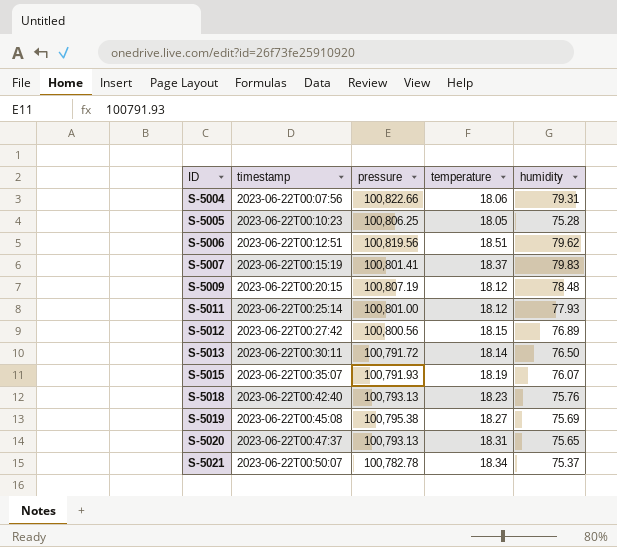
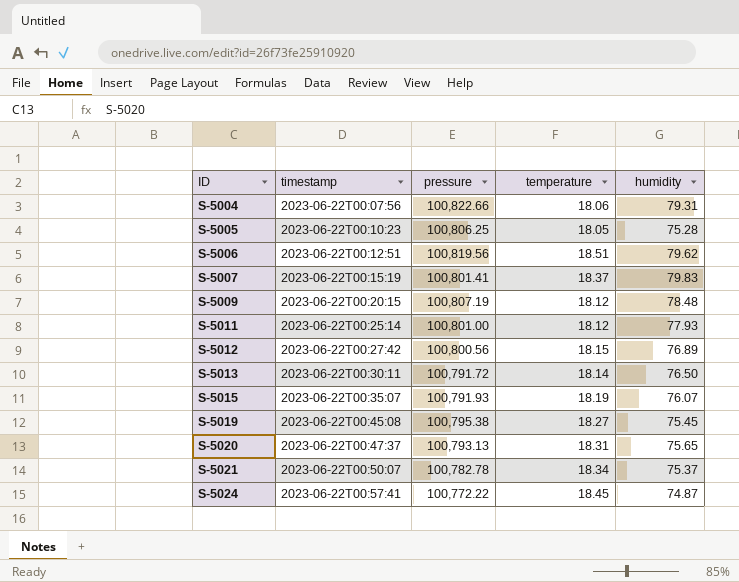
row S-5018: 2023-06-22T00:42:40 | 100,793.13 | 18.23 | 75.76 -> none
S-5019 | humidity: 75.69 -> 75.45
row S-5024: none -> 2023-06-22T00:57:41 | 100,772.22 | 18.45 | 74.87

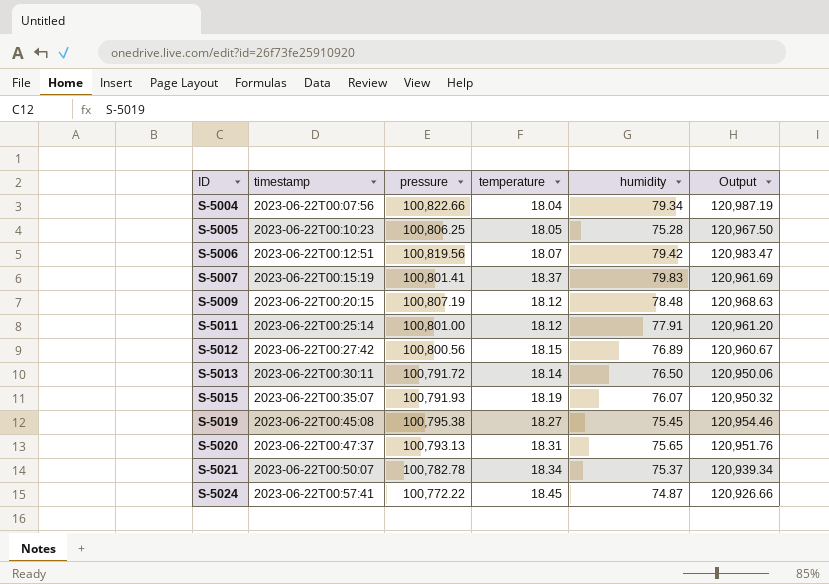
column Output | formula: none -> [pressure] * 1.2
S-5004 | temperature: 18.06 -> 18.04
S-5004 | humidity: 79.31 -> 79.34
S-5006 | temperature: 18.51 -> 18.07
S-5006 | humidity: 79.62 -> 79.42
S-5011 | humidity: 77.93 -> 77.91

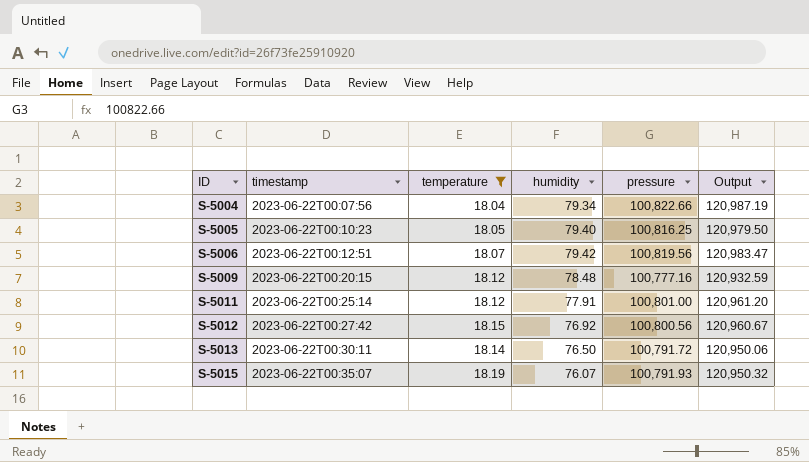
filter: none -> temperature <= 18.19
column pressure | position: 3 -> 5
S-5005 | humidity: 75.28 -> 79.40
S-5005 | pressure: 100,806.25 -> 100,816.25
S-5005 | Output: 120,967.50 -> 120,979.50
S-5009 | pressure: 100,807.19 -> 100,777.16
S-5009 | Output: 120,968.63 -> 120,932.59
S-5012 | humidity: 76.89 -> 76.92

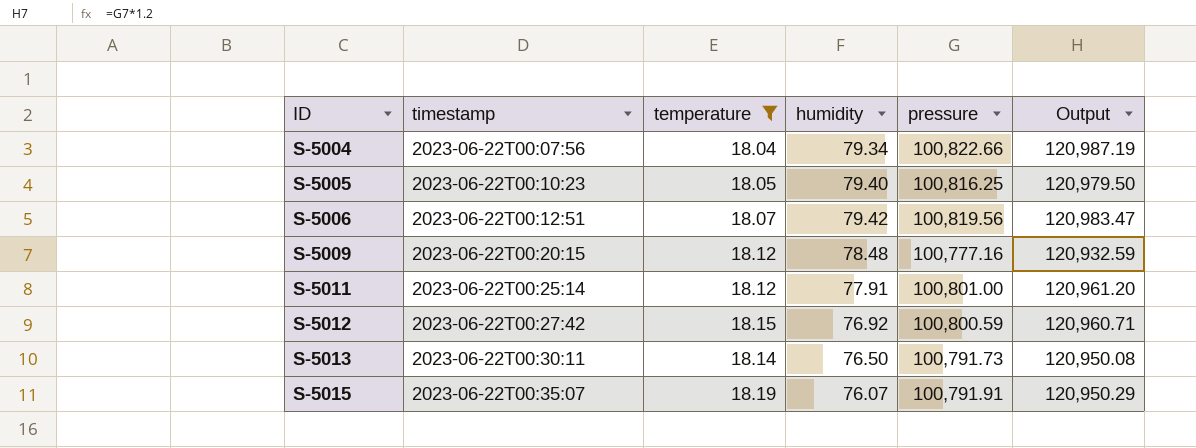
S-5012 | pressure: 100,800.56 -> 100,800.59
S-5012 | Output: 120,960.67 -> 120,960.71
S-5013 | pressure: 100,791.72 -> 100,791.73
S-5013 | Output: 120,950.06 -> 120,950.08
S-5015 | pressure: 100,791.93 -> 100,791.91
S-5015 | Output: 120,950.32 -> 120,950.29

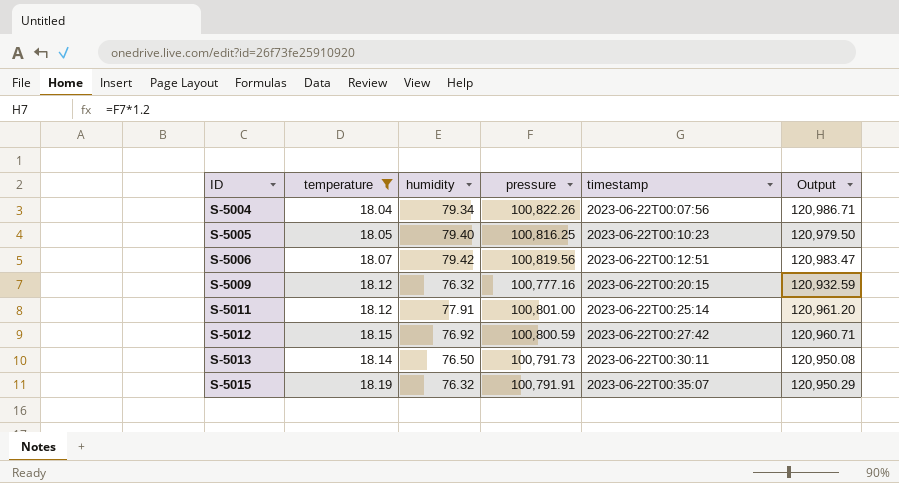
column timestamp | position: 2 -> 5
S-5004 | pressure: 100,822.66 -> 100,822.26
S-5004 | Output: 120,987.19 -> 120,986.71
S-5009 | humidity: 78.48 -> 76.32
S-5015 | humidity: 76.07 -> 76.32

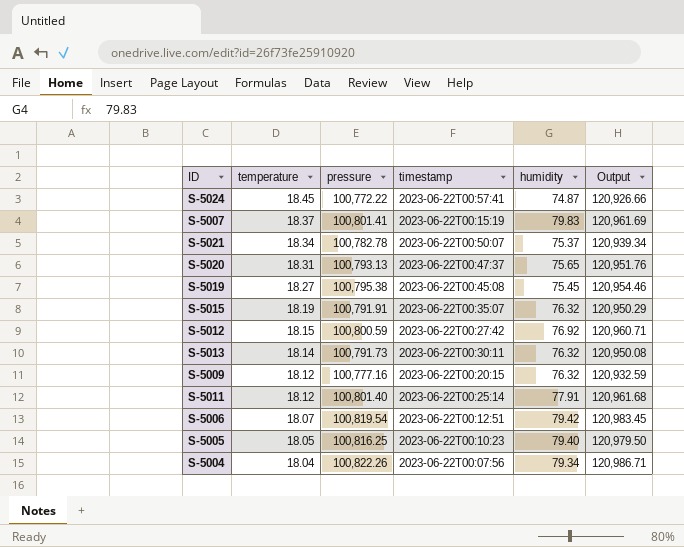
filter: temperature <= 18.19 -> none
row order: ID ascending -> temperature descending
column humidity | position: 3 -> 5
S-5013 | humidity: 76.50 -> 76.32
S-5011 | pressure: 100,801.00 -> 100,801.40
S-5011 | Output: 120,961.20 -> 120,961.68
S-5006 | pressure: 100,819.56 -> 100,819.54
S-5006 | Output: 120,983.47 -> 120,983.45

